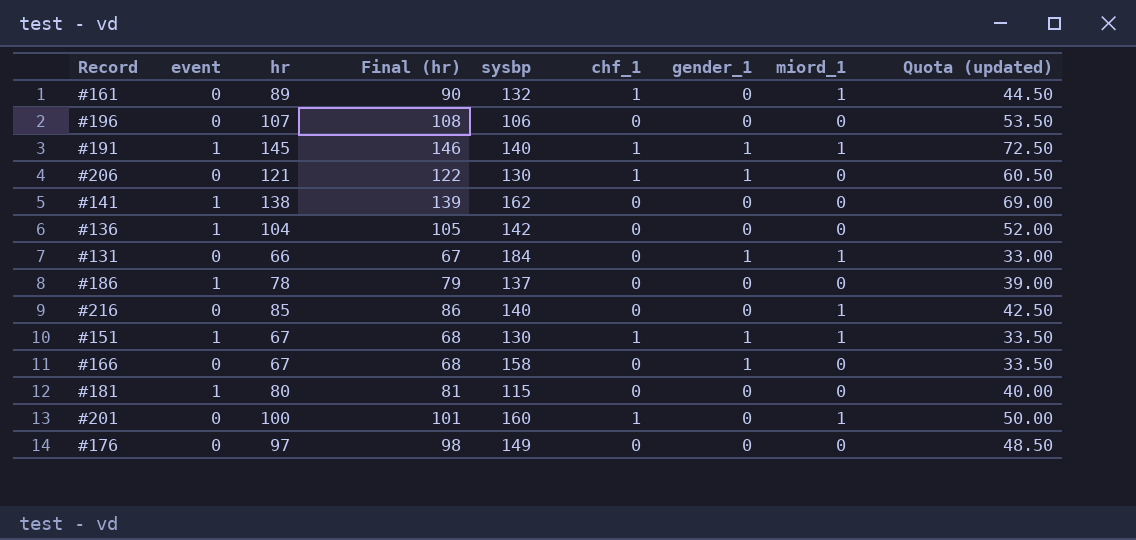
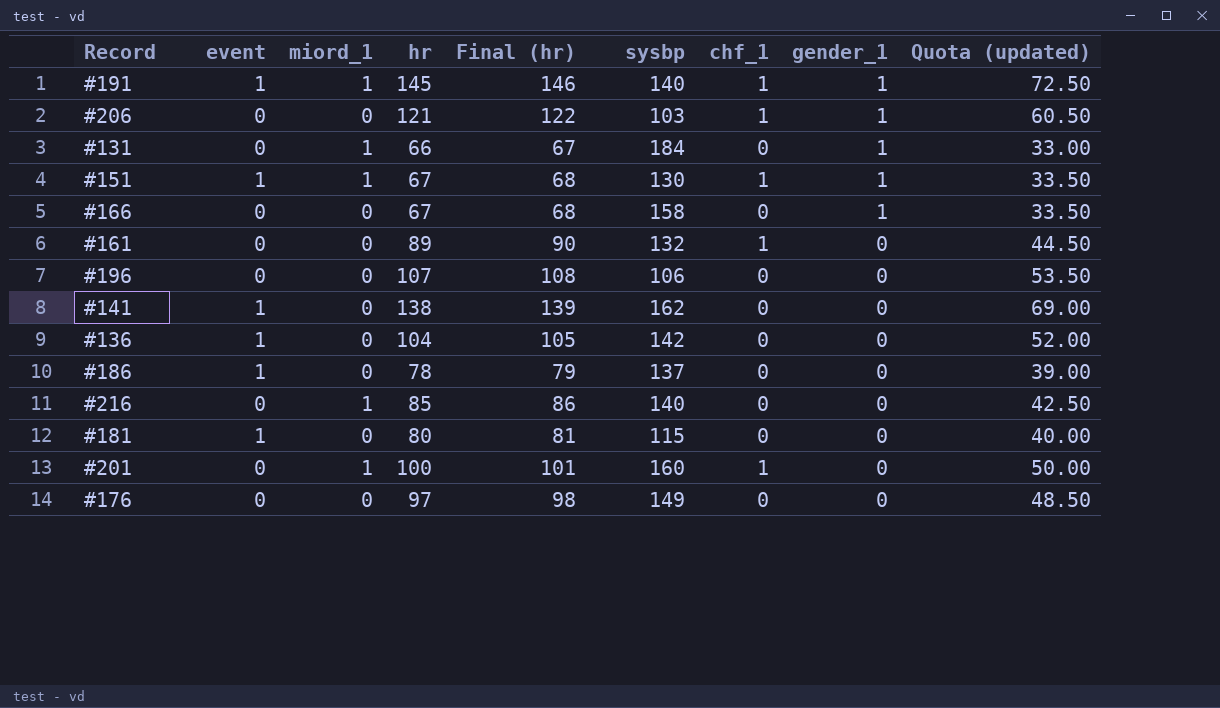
row order: none -> gender_1 descending
column miord_1 | position: 8 -> 3
#206 | sysbp: 130 -> 103
#161 | miord_1: 1 -> 0

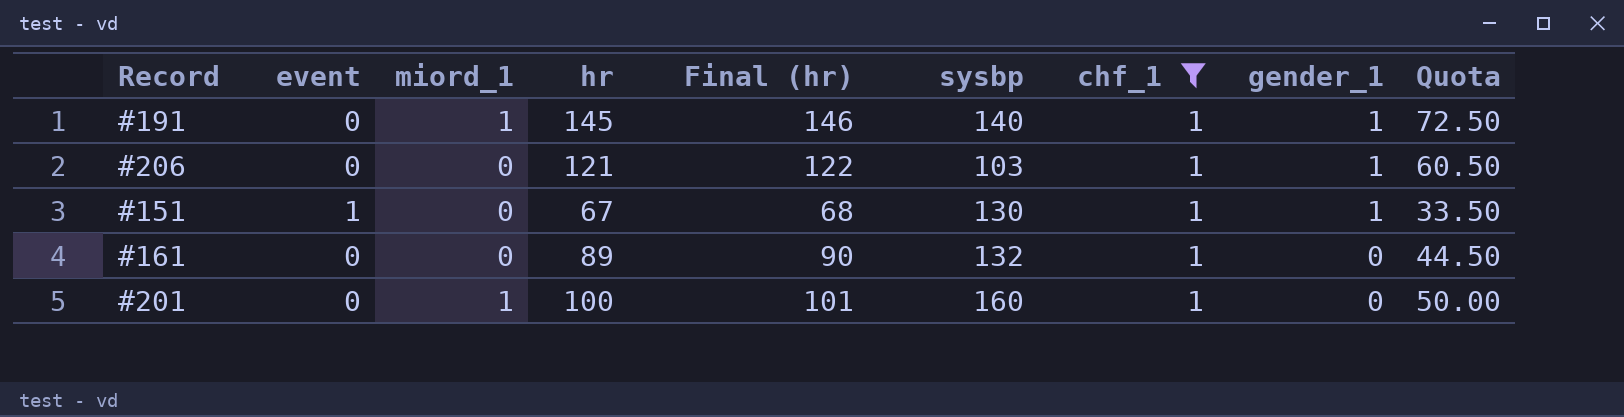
filter: none -> chf_1 = 1
column name: Quota (updated) -> Quota
#191 | event: 1 -> 0
#151 | miord_1: 1 -> 0

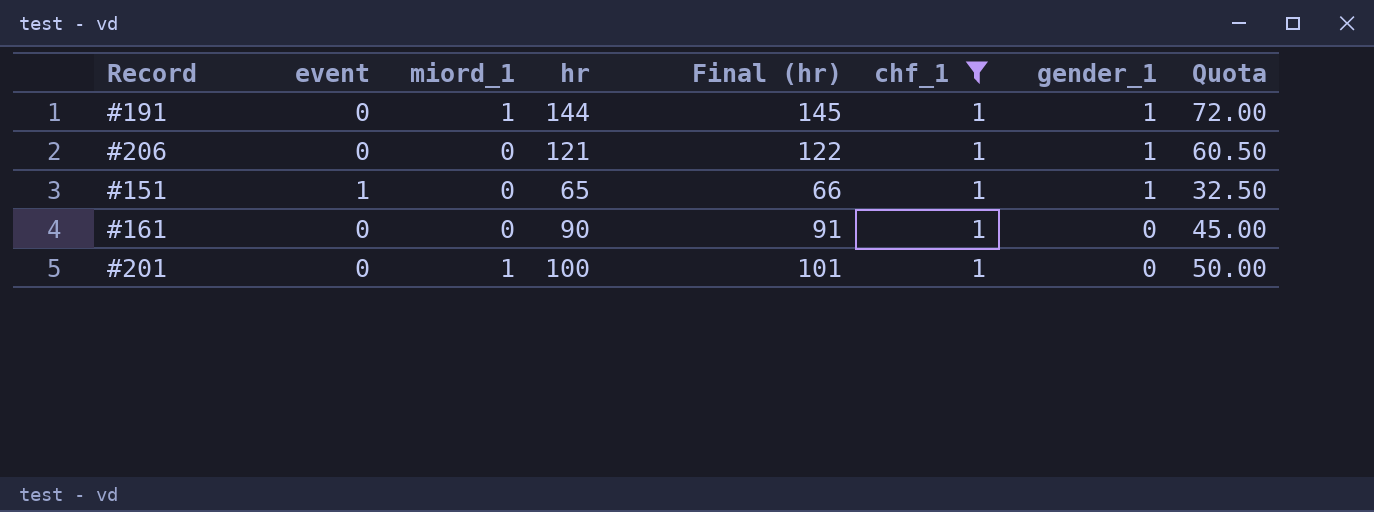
column sysbp | position: 6 -> none
#191 | hr: 145 -> 144
#191 | Final (hr): 146 -> 145
#191 | Quota: 72.50 -> 72.00
#151 | hr: 67 -> 65
#151 | Final (hr): 68 -> 66
#151 | Quota: 33.50 -> 32.50
#161 | hr: 89 -> 90
#161 | Final (hr): 90 -> 91
#161 | Quota: 44.50 -> 45.00

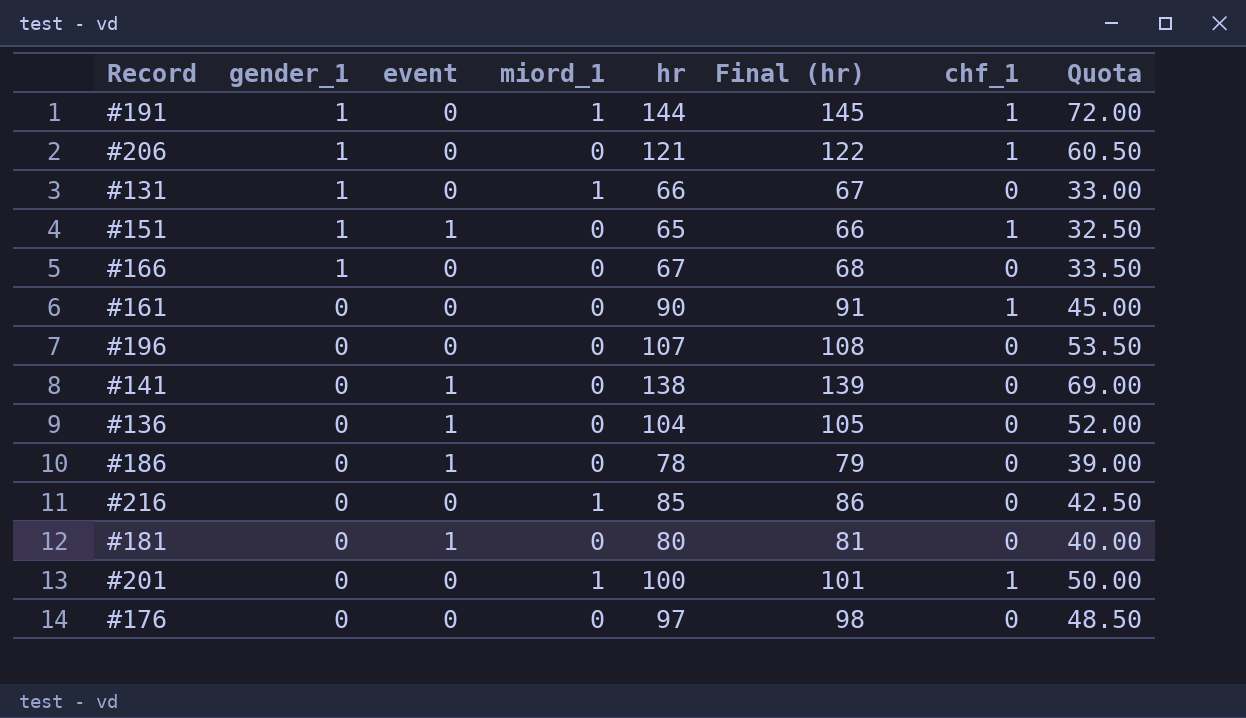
filter: chf_1 = 1 -> none
column gender_1 | position: 7 -> 2

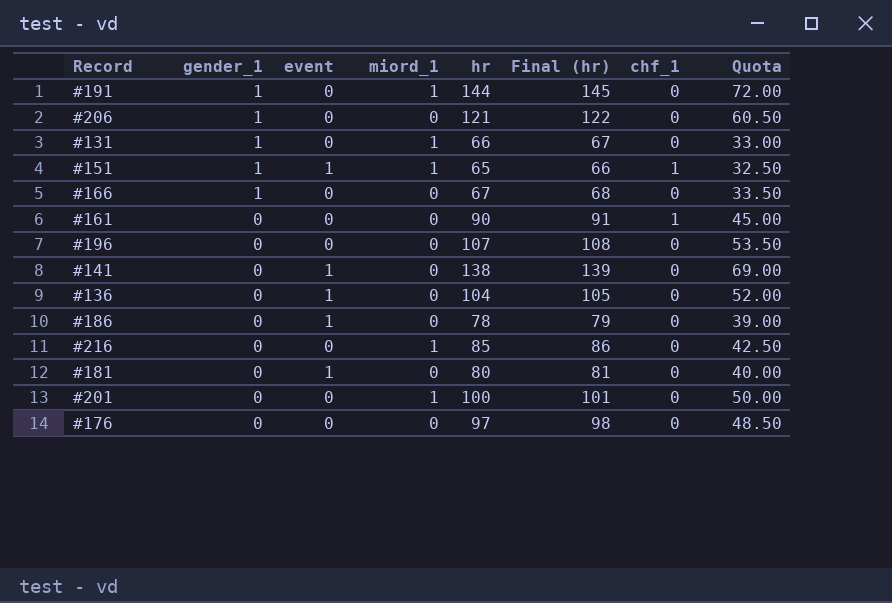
#191 | chf_1: 1 -> 0
#206 | chf_1: 1 -> 0
#151 | miord_1: 0 -> 1
#201 | chf_1: 1 -> 0

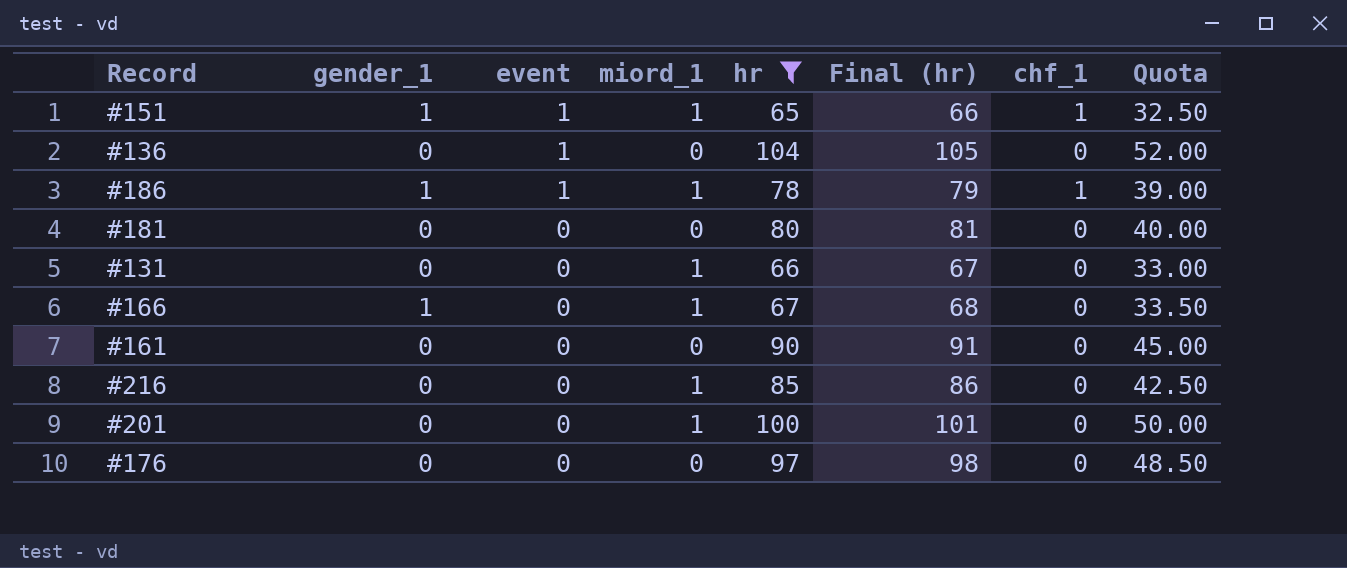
filter: none -> hr <= 104
row order: gender_1 descending -> event descending
#186 | gender_1: 0 -> 1
#186 | miord_1: 0 -> 1
#186 | chf_1: 0 -> 1
#181 | event: 1 -> 0
#131 | gender_1: 1 -> 0
#166 | miord_1: 0 -> 1
#161 | chf_1: 1 -> 0

